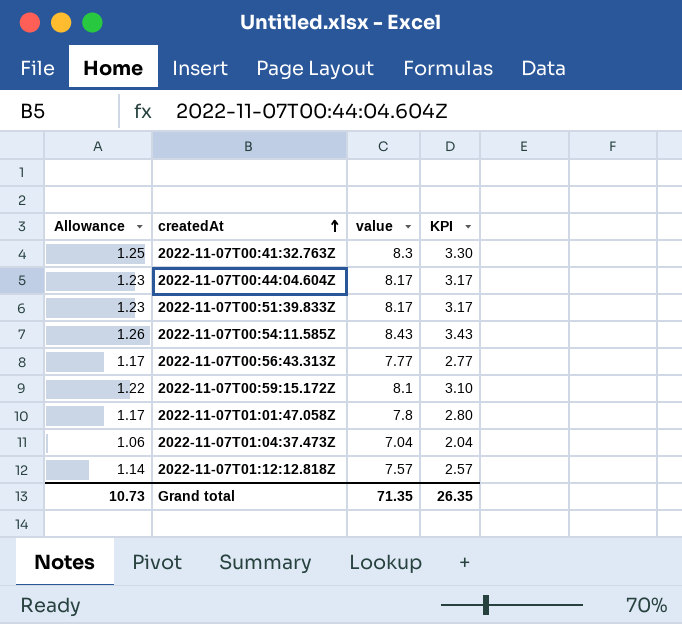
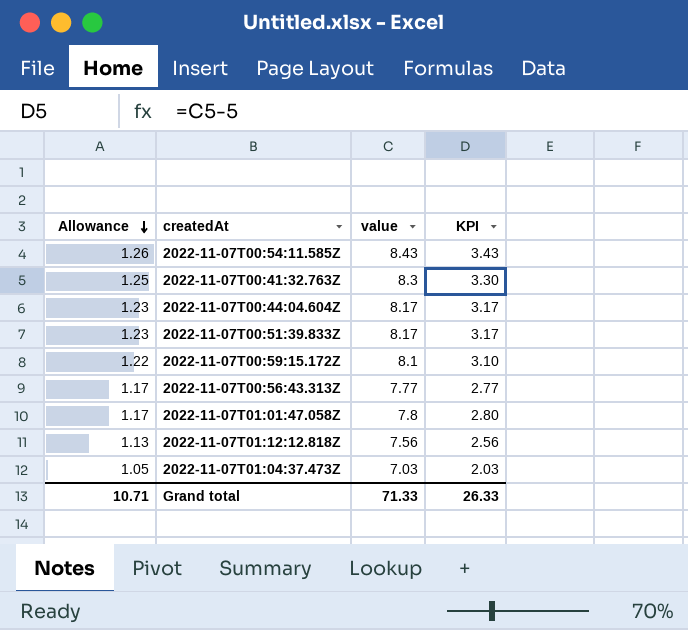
row order: createdAt ascending -> Allowance descending
2022-11-07T01:12:12.818Z | Allowance: 1.14 -> 1.13
2022-11-07T01:12:12.818Z | value: 7.57 -> 7.56
2022-11-07T01:12:12.818Z | KPI: 2.57 -> 2.56
2022-11-07T01:04:37.473Z | Allowance: 1.06 -> 1.05
2022-11-07T01:04:37.473Z | value: 7.04 -> 7.03
2022-11-07T01:04:37.473Z | KPI: 2.04 -> 2.03
Grand total | Allowance: 10.73 -> 10.71
Grand total | value: 71.35 -> 71.33
Grand total | KPI: 26.35 -> 26.33

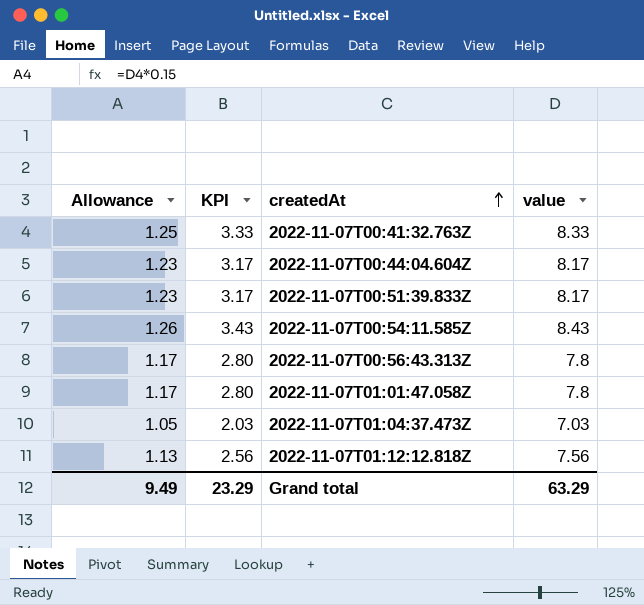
row order: Allowance descending -> createdAt ascending
column KPI | position: 4 -> 2
row 2022-11-07T00:59:15.172Z: 1.22 | 8.1 | 3.10 -> none
2022-11-07T00:41:32.763Z | KPI: 3.30 -> 3.33
2022-11-07T00:41:32.763Z | value: 8.3 -> 8.33
2022-11-07T00:56:43.313Z | KPI: 2.77 -> 2.80
2022-11-07T00:56:43.313Z | value: 7.77 -> 7.8
Grand total | Allowance: 10.71 -> 9.49
Grand total | KPI: 26.33 -> 23.29
Grand total | value: 71.33 -> 63.29

